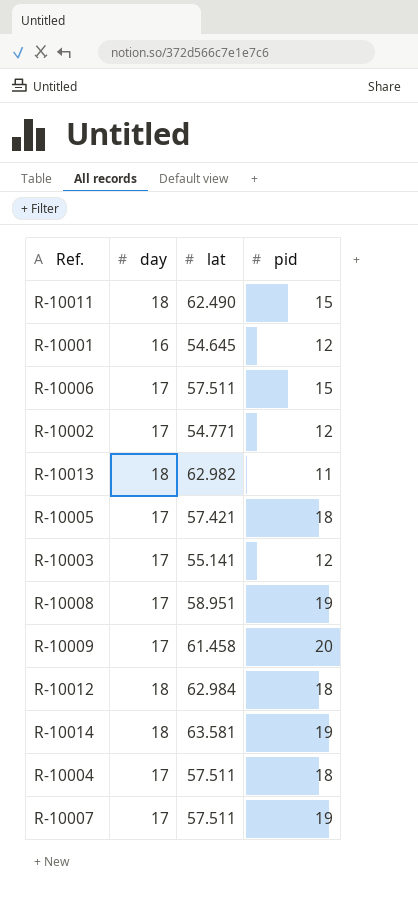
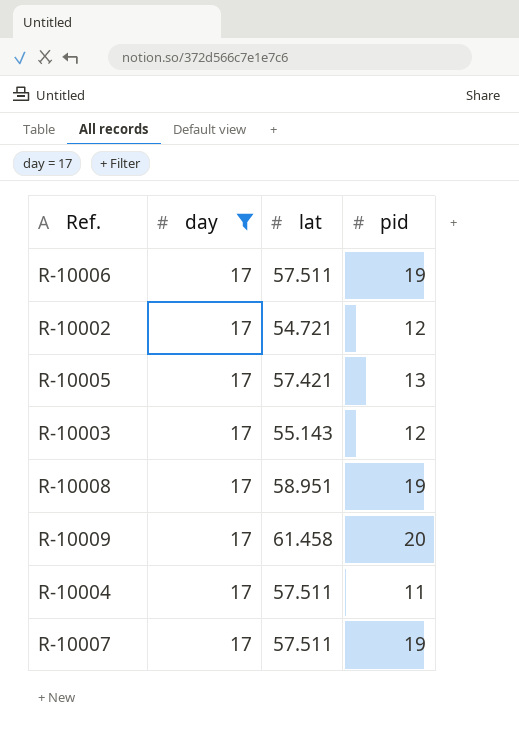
filter: none -> day = 17
R-10006 | pid: 15 -> 19
R-10002 | lat: 54.771 -> 54.721
R-10005 | pid: 18 -> 13
R-10003 | lat: 55.141 -> 55.143
R-10004 | pid: 18 -> 11

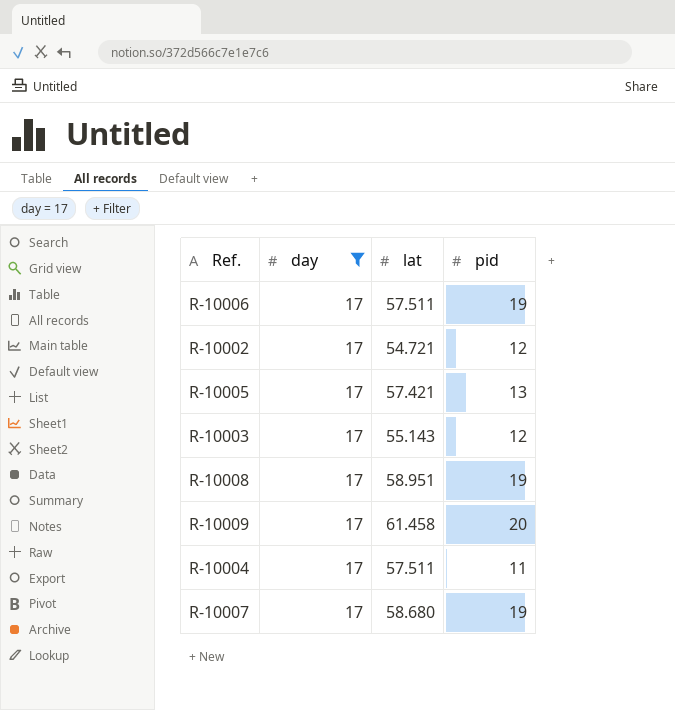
R-10007 | lat: 57.511 -> 58.680

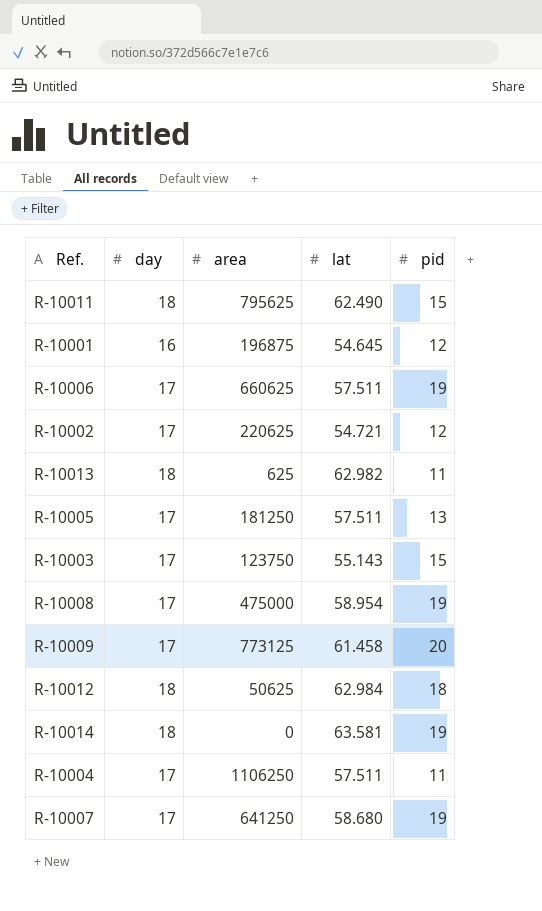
filter: day = 17 -> none
column area | position: none -> 3
R-10005 | lat: 57.421 -> 57.511
R-10003 | pid: 12 -> 15
R-10008 | lat: 58.951 -> 58.954

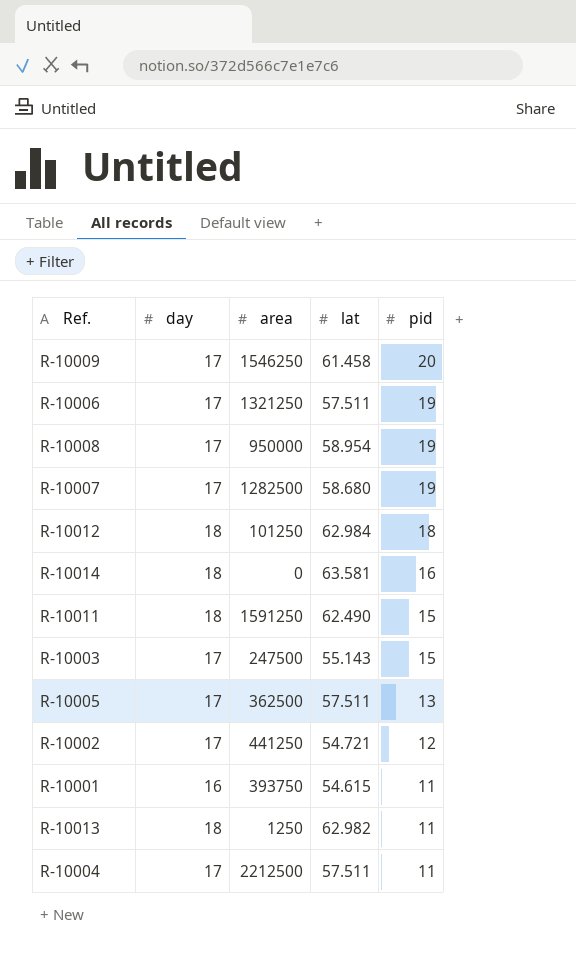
row order: none -> pid descending
R-10009 | area: 773125 -> 1546250
R-10006 | area: 660625 -> 1321250
R-10008 | area: 475000 -> 950000
R-10007 | area: 641250 -> 1282500
R-10012 | area: 50625 -> 101250
R-10014 | pid: 19 -> 16
R-10011 | area: 795625 -> 1591250
R-10003 | area: 123750 -> 247500
R-10005 | area: 181250 -> 362500
R-10002 | area: 220625 -> 441250
R-10001 | area: 196875 -> 393750
R-10001 | lat: 54.645 -> 54.615
R-10001 | pid: 12 -> 11
R-10013 | area: 625 -> 1250
R-10004 | area: 1106250 -> 2212500

